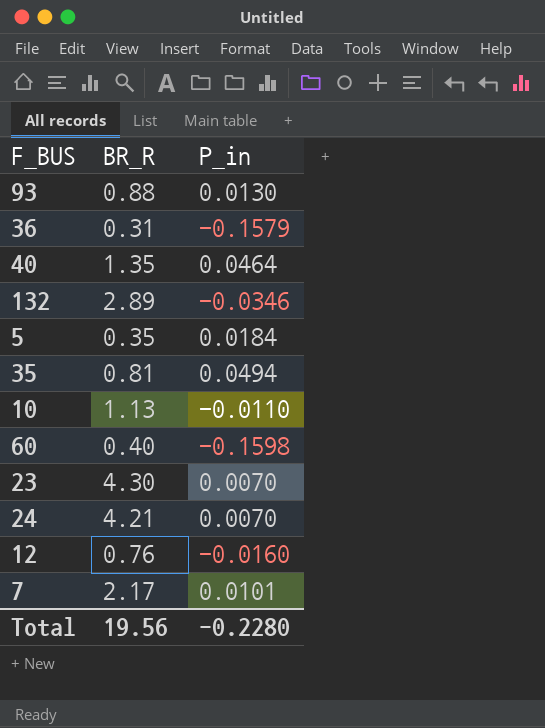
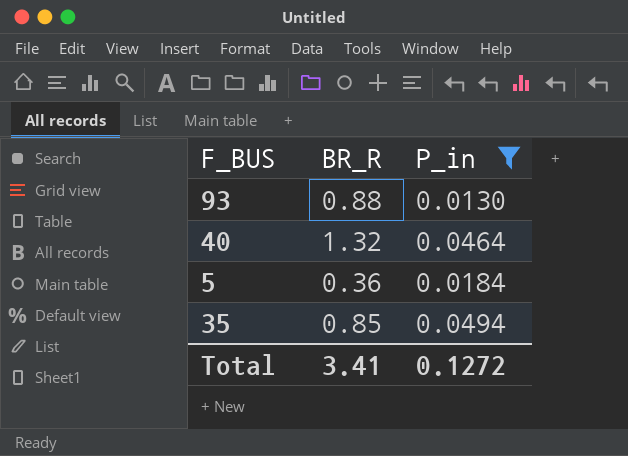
filter: none -> P_in >= 0.0130
40 | BR_R: 1.35 -> 1.32
5 | BR_R: 0.35 -> 0.36
35 | BR_R: 0.81 -> 0.85
Total | BR_R: 19.56 -> 3.41
Total | P_in: -0.2280 -> 0.1272

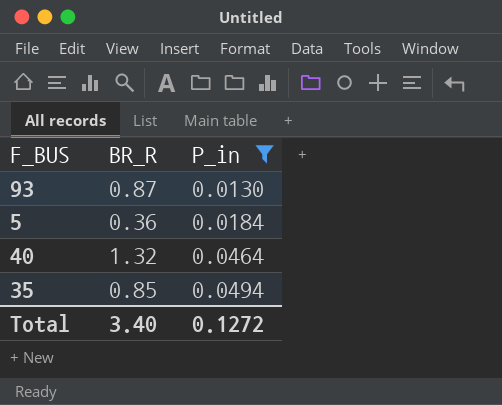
row order: none -> P_in ascending
93 | BR_R: 0.88 -> 0.87
Total | BR_R: 3.41 -> 3.40

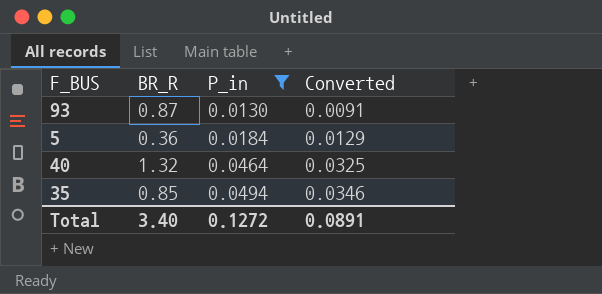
column Converted | formula: none -> [P_in] * 0.7

